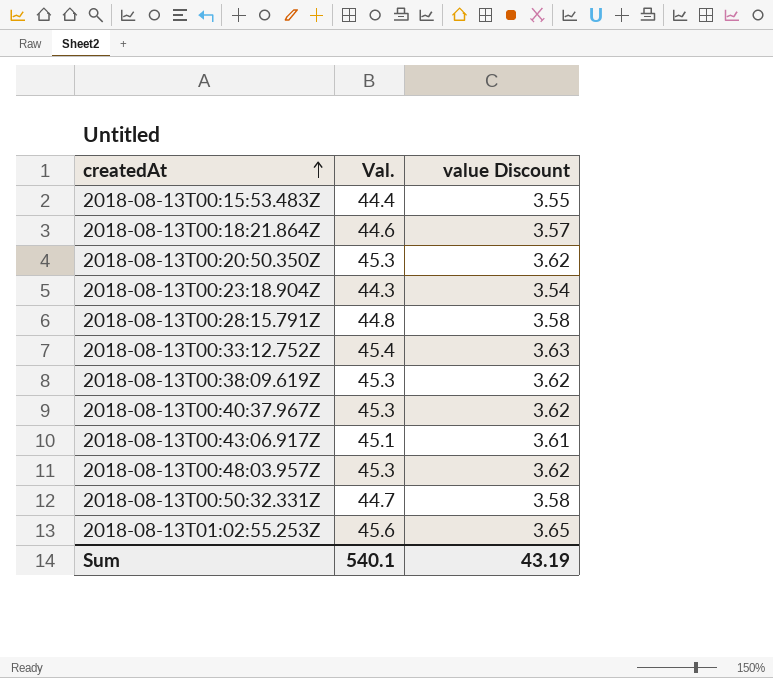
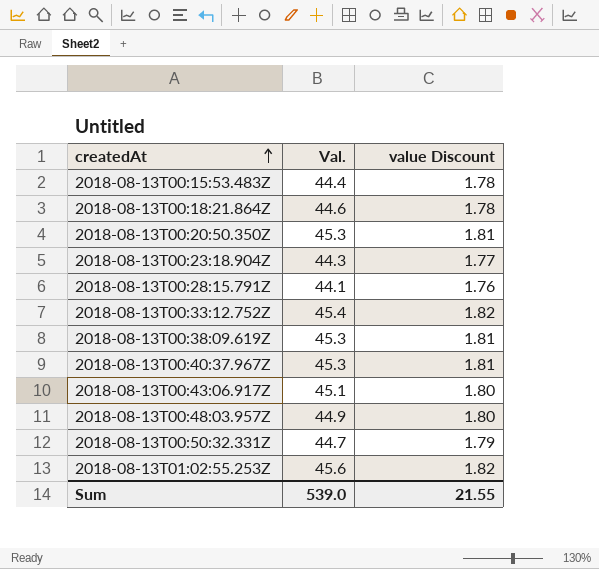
column value Discount | formula: [Val.] * 0.08 -> [Val.] * 0.04
2018-08-13T00:28:15.791Z | Val.: 44.8 -> 44.1
2018-08-13T00:48:03.957Z | Val.: 45.3 -> 44.9
Sum | Val.: 540.1 -> 539.0
Sum | value Discount: 43.19 -> 21.55

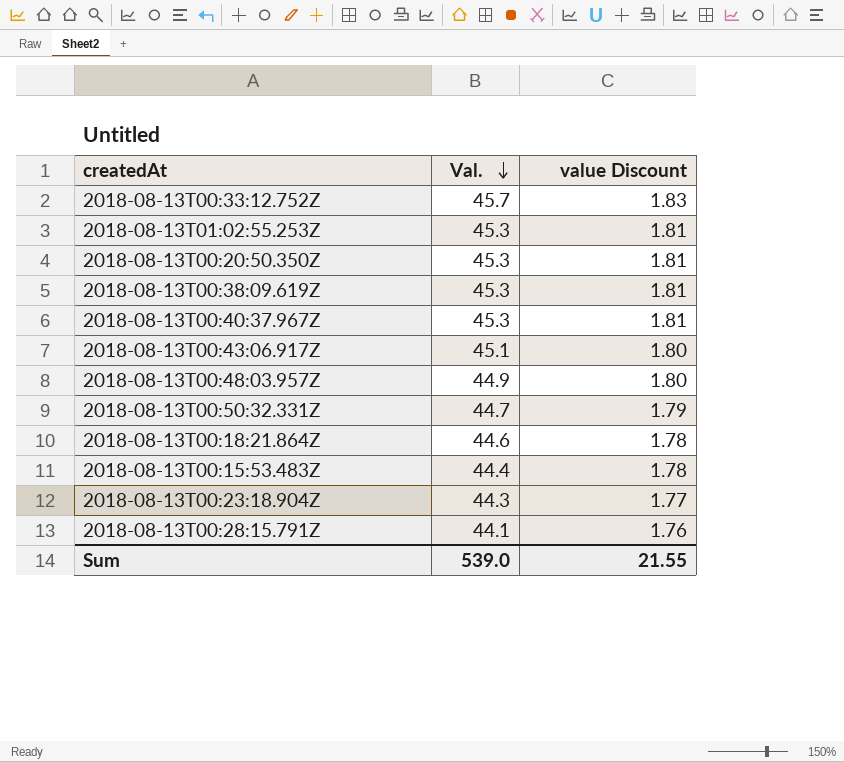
row order: createdAt ascending -> Val. descending
2018-08-13T00:33:12.752Z | Val.: 45.4 -> 45.7
2018-08-13T00:33:12.752Z | value Discount: 1.82 -> 1.83
2018-08-13T01:02:55.253Z | Val.: 45.6 -> 45.3
2018-08-13T01:02:55.253Z | value Discount: 1.82 -> 1.81

